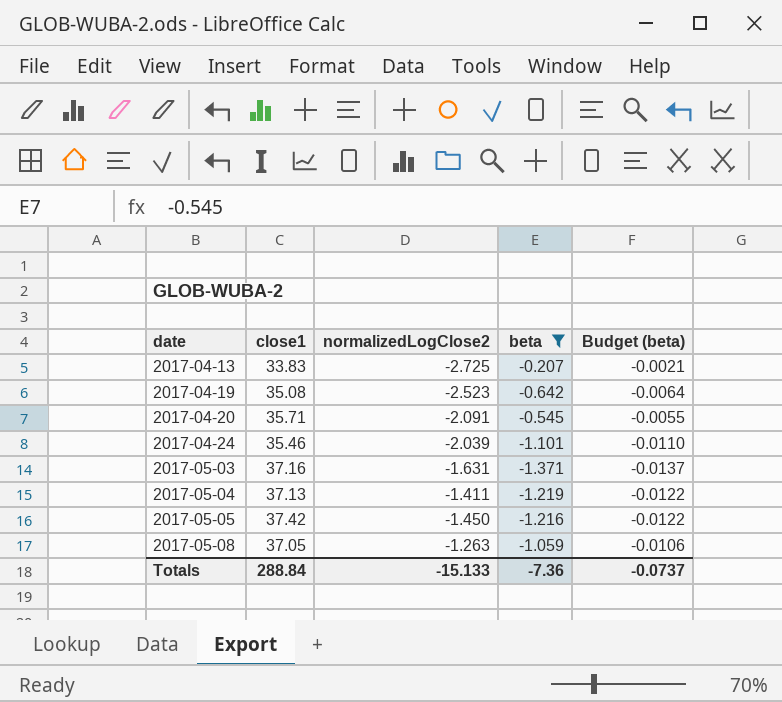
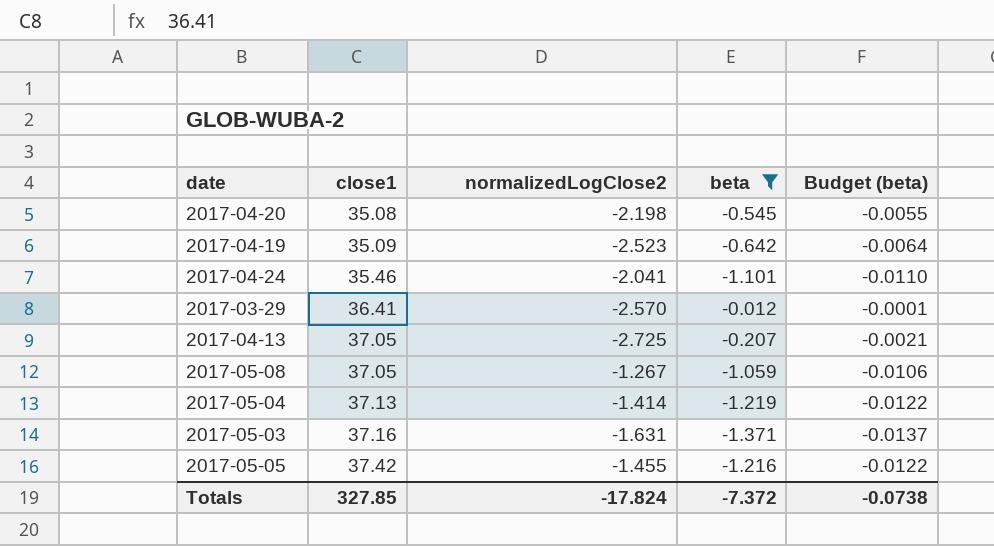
row order: date ascending -> close1 ascending
2017-04-20 | close1: 35.71 -> 35.08
2017-04-20 | normalizedLogClose2: -2.091 -> -2.198
2017-04-19 | close1: 35.08 -> 35.09
2017-04-24 | normalizedLogClose2: -2.039 -> -2.041
row 2017-03-29: none -> 36.41 | -2.570 | -0.012 | -0.0001
2017-04-13 | close1: 33.83 -> 37.05
2017-05-08 | normalizedLogClose2: -1.263 -> -1.267
2017-05-04 | normalizedLogClose2: -1.411 -> -1.414
2017-05-05 | normalizedLogClose2: -1.450 -> -1.455
Totals | close1: 288.84 -> 327.85
Totals | normalizedLogClose2: -15.133 -> -17.824
Totals | beta: -7.36 -> -7.372
Totals | Budget (beta): -0.0737 -> -0.0738

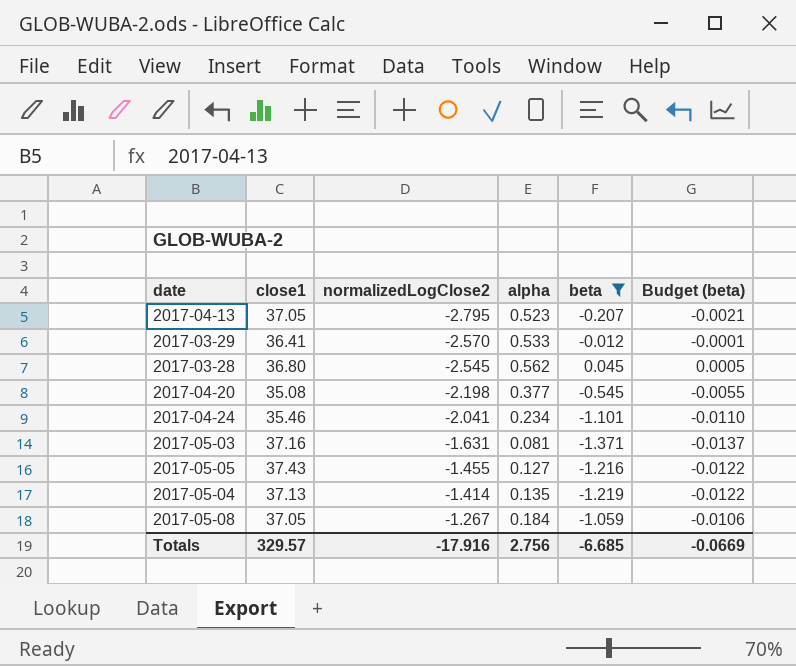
row order: close1 ascending -> normalizedLogClose2 ascending
column alpha | position: none -> 4
row 2017-04-19: 35.09 | -2.523 | -0.642 | -0.0064 -> none
2017-04-13 | normalizedLogClose2: -2.725 -> -2.795
row 2017-03-28: none -> 36.80 | -2.545 | 0.562 | 0.045 | 0.0005
2017-05-05 | close1: 37.42 -> 37.43
Totals | close1: 327.85 -> 329.57
Totals | normalizedLogClose2: -17.824 -> -17.916
Totals | beta: -7.372 -> -6.685
Totals | Budget (beta): -0.0738 -> -0.0669

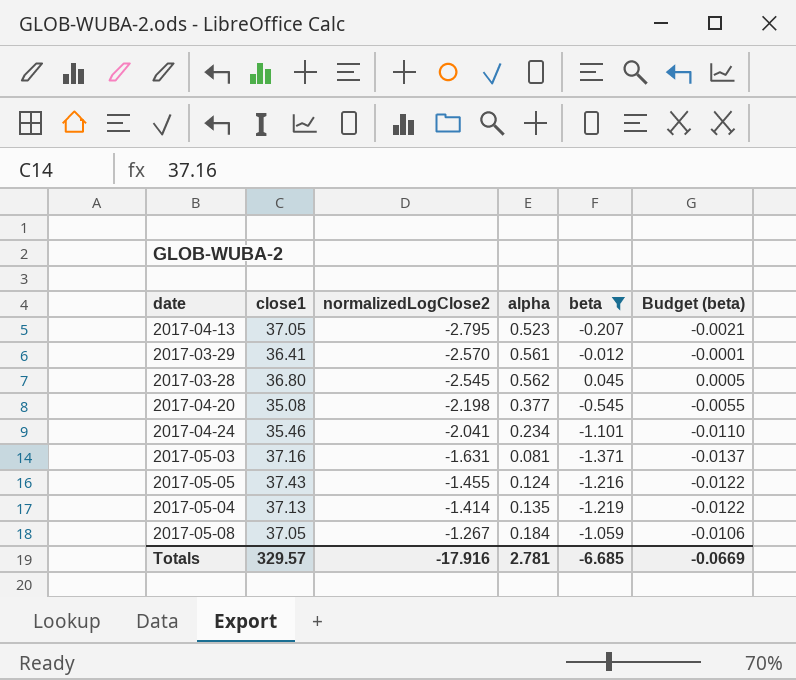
2017-03-29 | alpha: 0.533 -> 0.561
2017-05-05 | alpha: 0.127 -> 0.124
Totals | alpha: 2.756 -> 2.781

